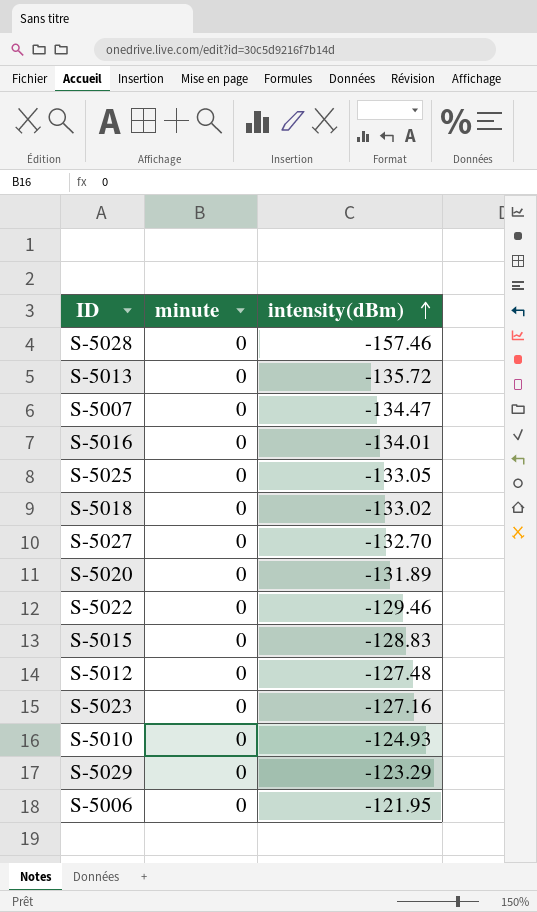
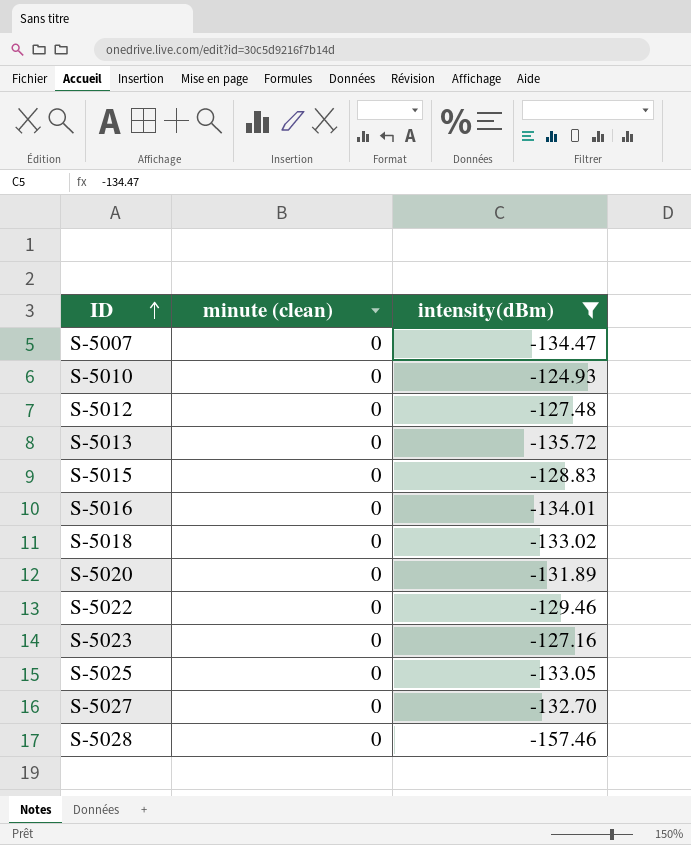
filter: none -> intensity(dBm) <= -124.93
row order: intensity(dBm) ascending -> ID ascending
column name: minute -> minute (clean)

